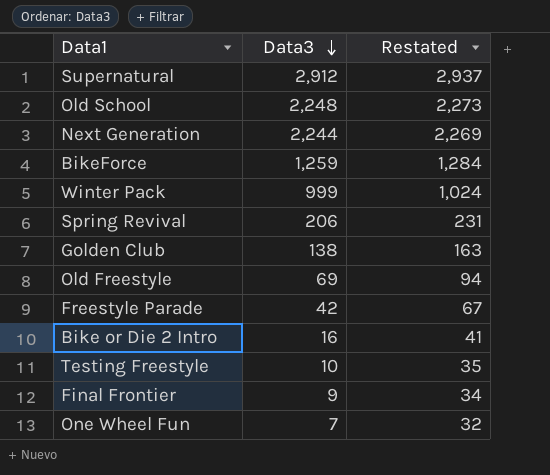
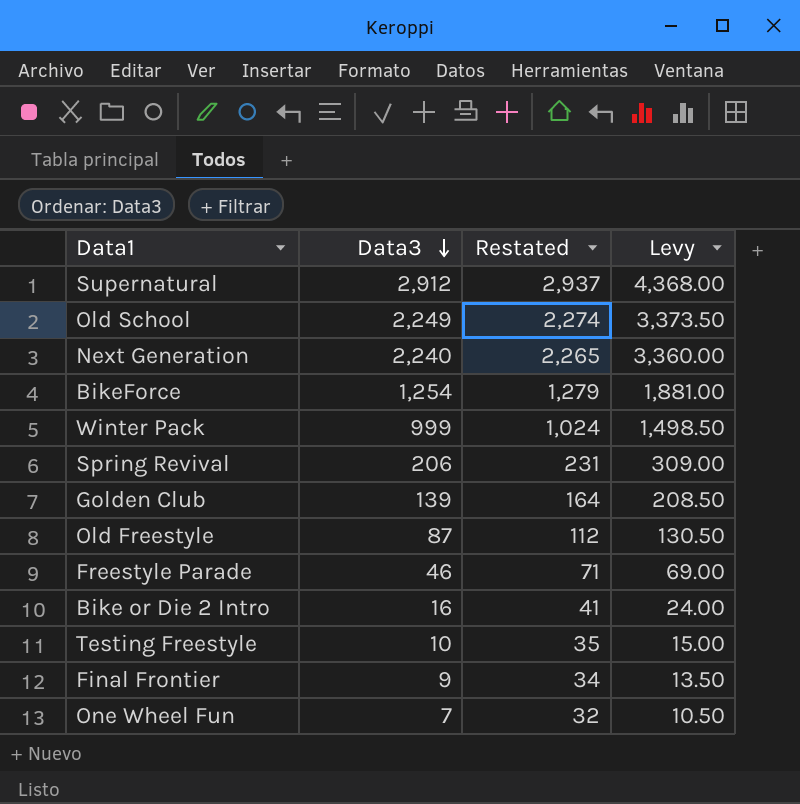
column Levy | formula: none -> [Data3] * 1.5
Old School | Data3: 2,248 -> 2,249
Old School | Restated: 2,273 -> 2,274
Next Generation | Data3: 2,244 -> 2,240
Next Generation | Restated: 2,269 -> 2,265
BikeForce | Data3: 1,259 -> 1,254
BikeForce | Restated: 1,284 -> 1,279
Golden Club | Data3: 138 -> 139
Golden Club | Restated: 163 -> 164
Old Freestyle | Data3: 69 -> 87
Old Freestyle | Restated: 94 -> 112
Freestyle Parade | Data3: 42 -> 46
Freestyle Parade | Restated: 67 -> 71

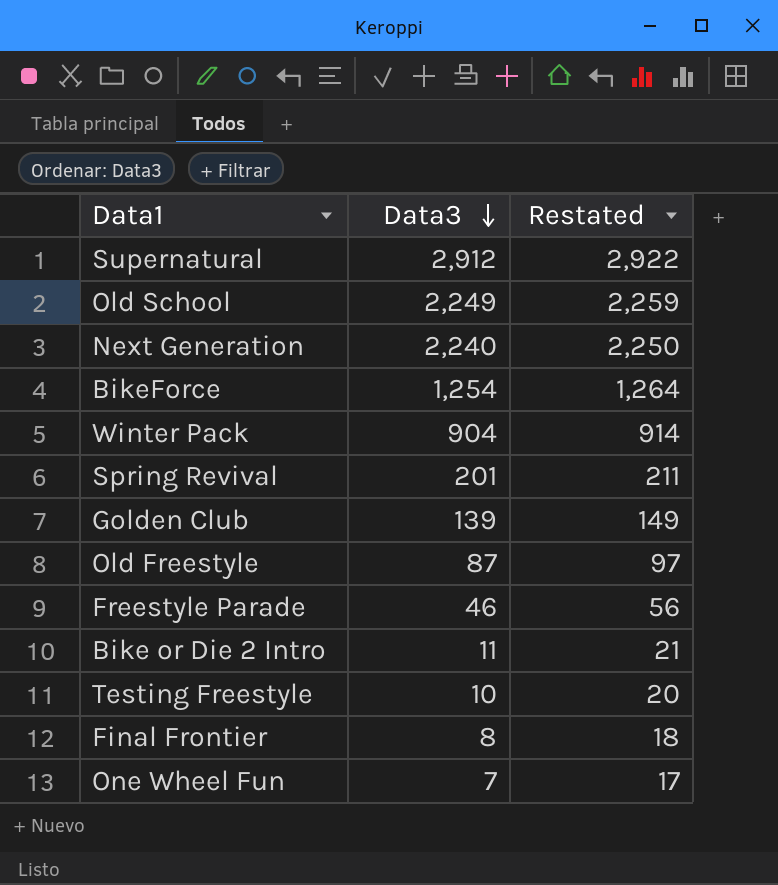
column Levy | formula: [Data3] * 1.5 -> none
column Restated | formula: [Data3] + 25 -> [Data3] + 10
Winter Pack | Data3: 999 -> 904
Spring Revival | Data3: 206 -> 201
Bike or Die 2 Intro | Data3: 16 -> 11
Final Frontier | Data3: 9 -> 8

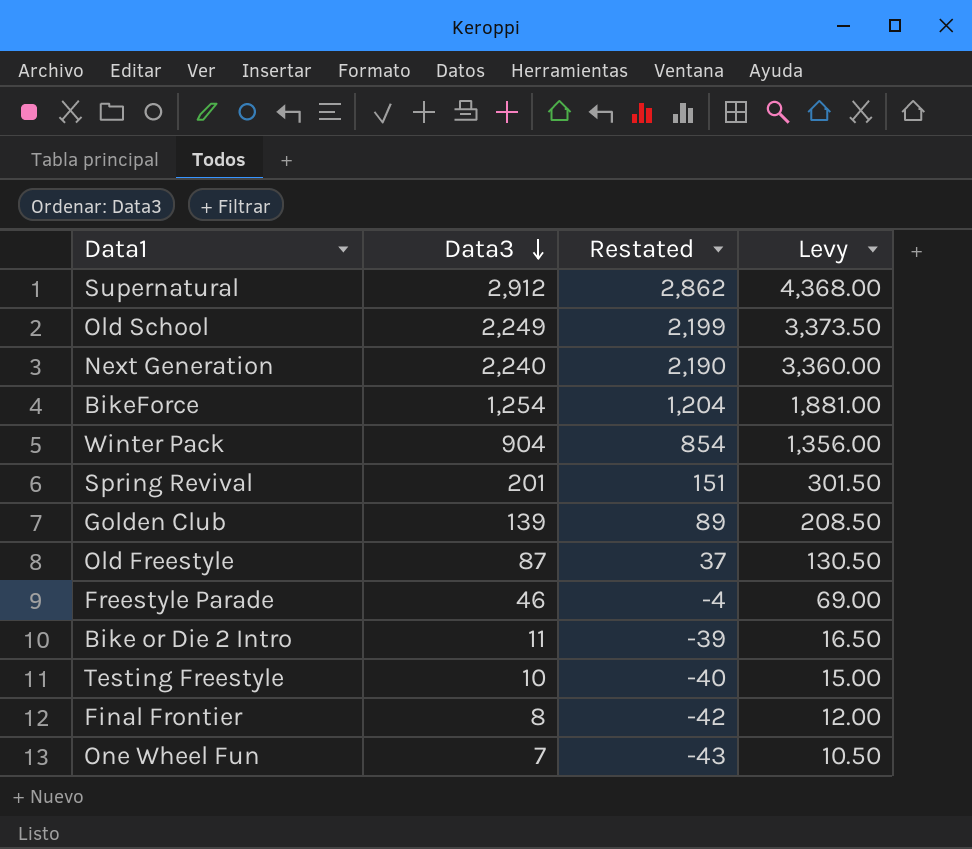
column Restated | formula: [Data3] + 10 -> [Data3] - 50
column Levy | formula: none -> [Data3] * 1.5

